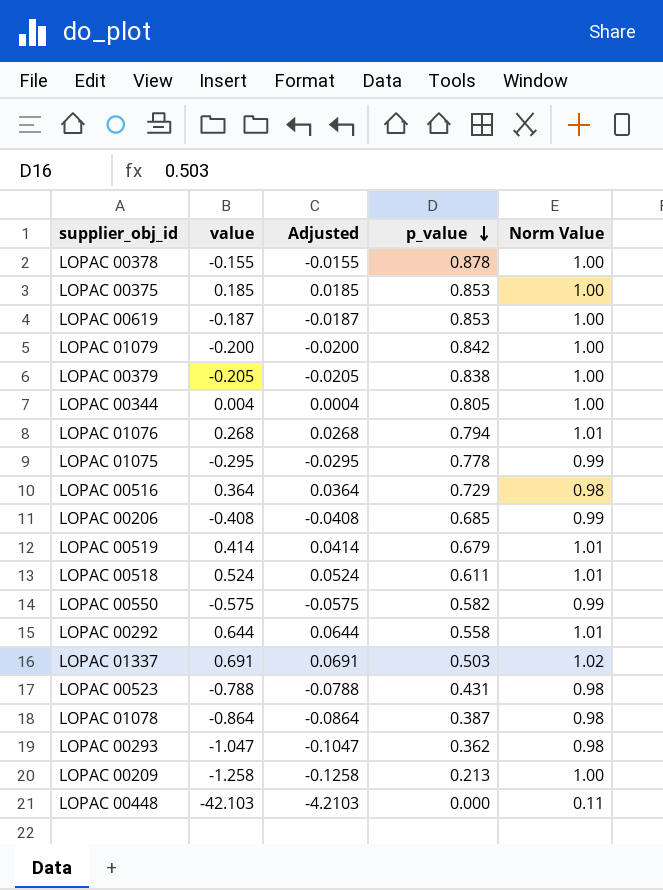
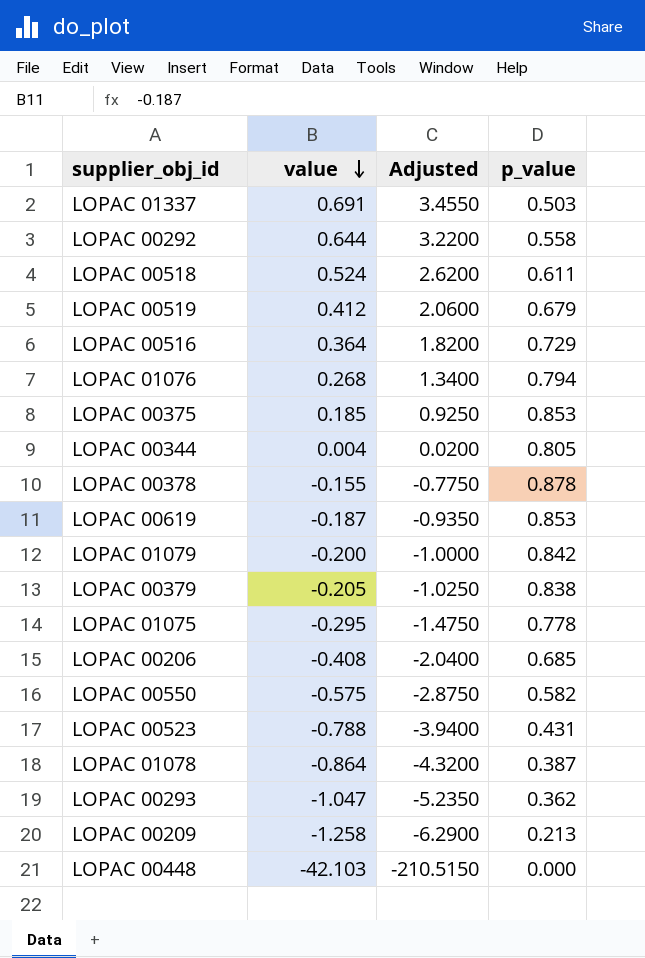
row order: p_value descending -> value descending
column Norm Value | position: 5 -> none
column Adjusted | formula: [value] * 0.1 -> [value] * 5
LOPAC 00519 | value: 0.414 -> 0.412

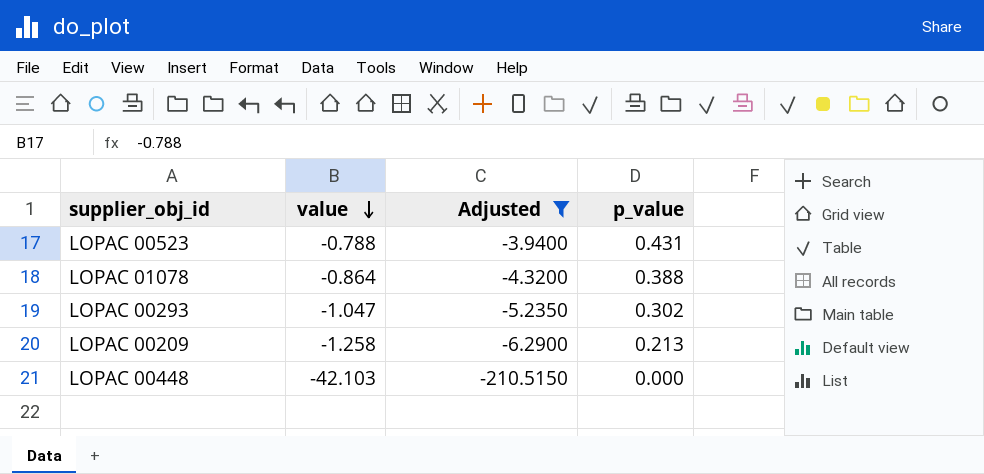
filter: none -> Adjusted <= -3.9400
LOPAC 01078 | p_value: 0.387 -> 0.388
LOPAC 00293 | p_value: 0.362 -> 0.302

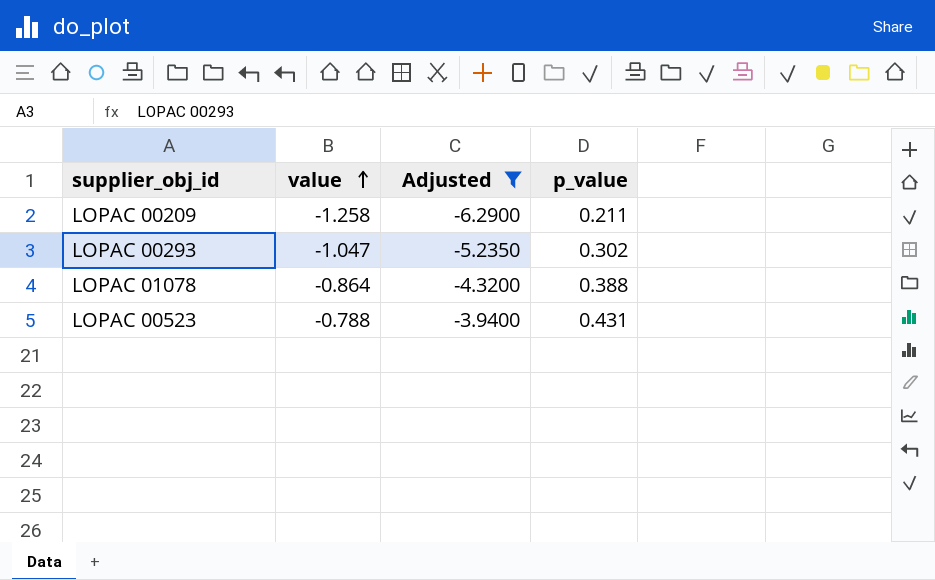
row order: value descending -> value ascending
row LOPAC 00448: -42.103 | -210.5150 | 0.000 -> none
LOPAC 00209 | p_value: 0.213 -> 0.211

